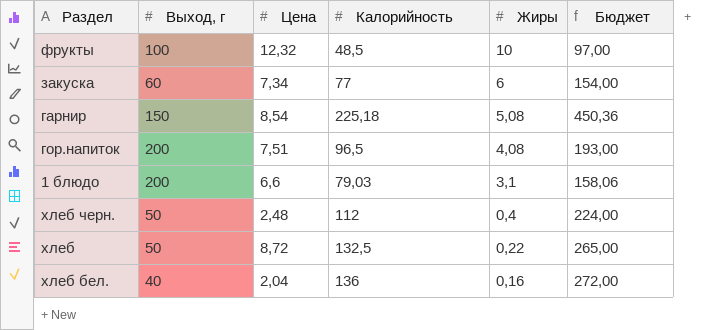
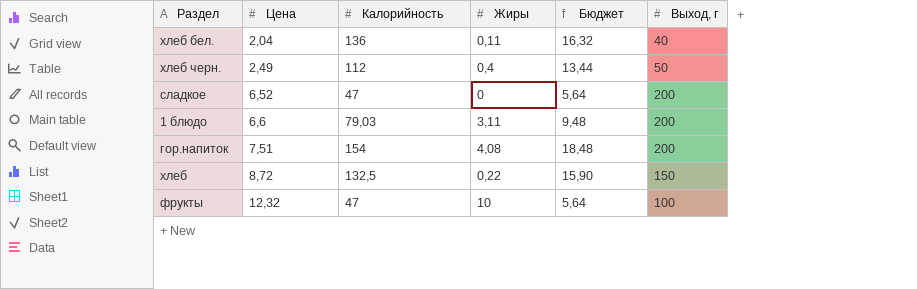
row order: Жиры descending -> Цена ascending
column Бюджет | formula: [Калорийность] * 2 -> [Калорийность] * 0,12
column Выход, г | position: 2 -> 6
row закуска: 60 | 7,34 | 77 | 6 | 154,00 -> none
row гарнир: 150 | 8,54 | 225,18 | 5,08 | 450,36 -> none
хлеб бел. | Жиры: 0,16 -> 0,11
хлеб черн. | Цена: 2,48 -> 2,49
row сладкое: none -> 6,52 | 47 | 0 | 5,64 | 200
1 блюдо | Жиры: 3,1 -> 3,11
гор.напиток | Калорийность: 96,5 -> 154
хлеб | Выход, г: 50 -> 150
фрукты | Калорийность: 48,5 -> 47

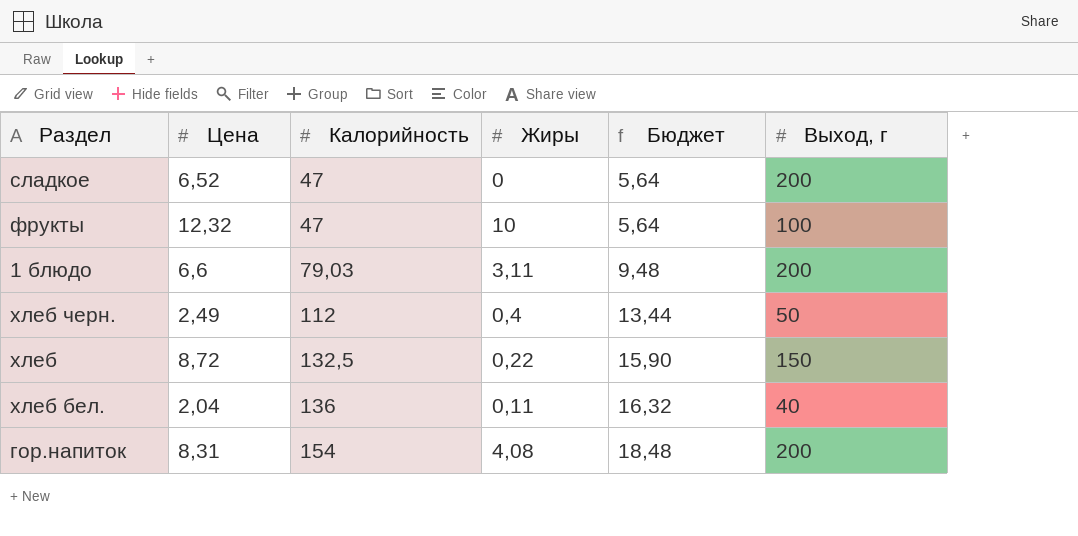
row order: Цена ascending -> Калорийность ascending
гор.напиток | Цена: 7,51 -> 8,31

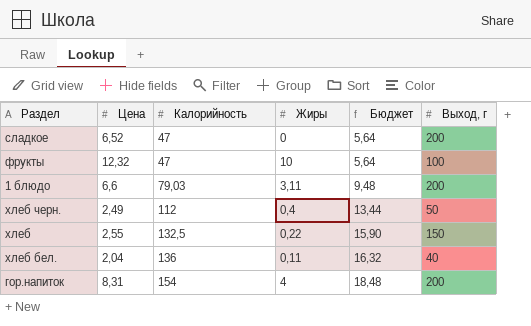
хлеб | Цена: 8,72 -> 2,55
гор.напиток | Жиры: 4,08 -> 4

